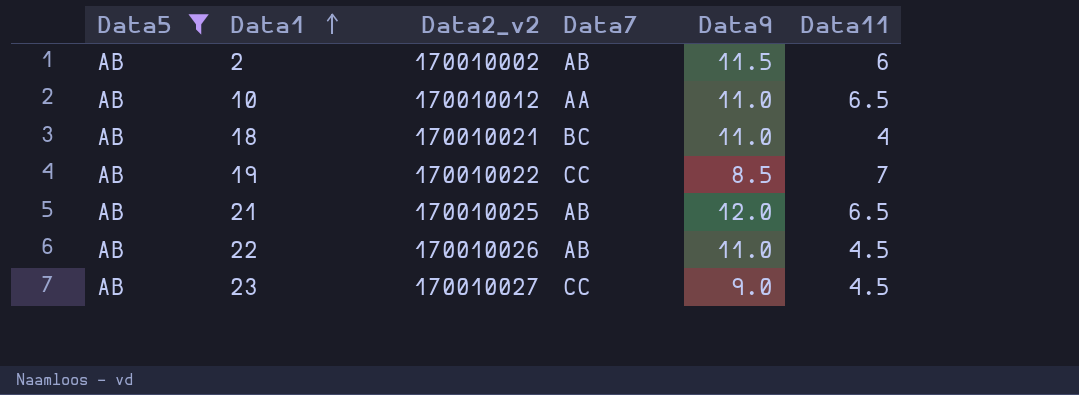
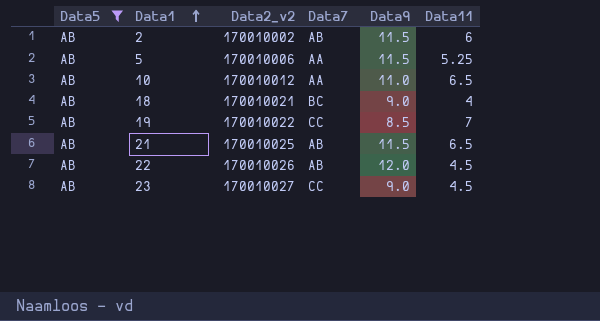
row 5: none -> AB | 170010006 | AA | 11.5 | 5.25
18 | Data9: 11.0 -> 9.0
21 | Data9: 12.0 -> 11.5
22 | Data9: 11.0 -> 12.0

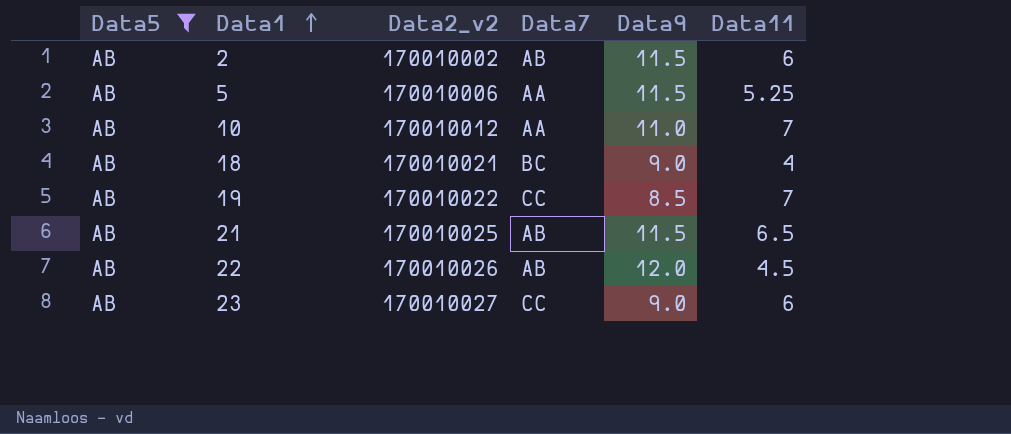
10 | Data11: 6.5 -> 7
23 | Data11: 4.5 -> 6

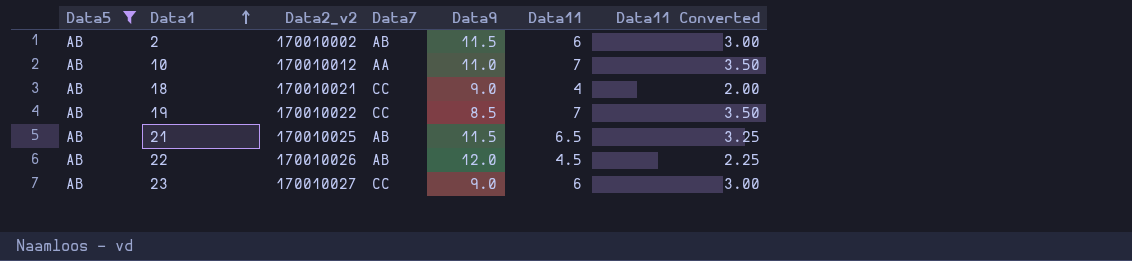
column Data11 Converted | formula: none -> [Data11] * 0.5
row 5: AB | 170010006 | AA | 11.5 | 5.25 -> none
18 | Data7: BC -> CC

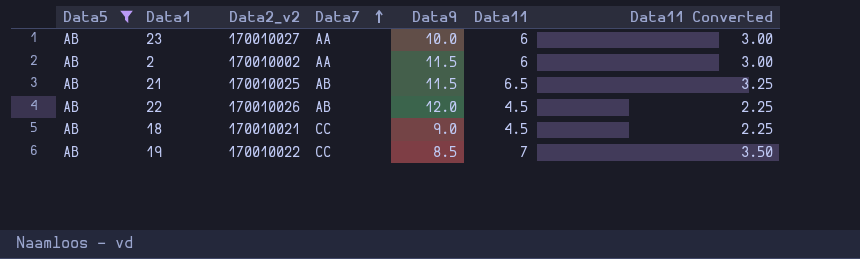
row order: Data1 ascending -> Data7 ascending
row 10: AB | 170010012 | AA | 11.0 | 7 | 3.50 -> none
23 | Data7: CC -> AA
23 | Data9: 9.0 -> 10.0
2 | Data7: AB -> AA
18 | Data11: 4 -> 4.5
18 | Data11 Converted: 2.00 -> 2.25

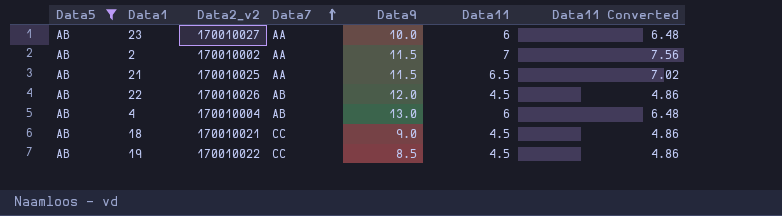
column Data11 Converted | formula: [Data11] * 0.5 -> [Data11] * 1.08
2 | Data11: 6 -> 7
21 | Data7: AB -> AA
row 4: none -> AB | 170010004 | AB | 13.0 | 6 | 6.48
19 | Data11: 7 -> 4.5

